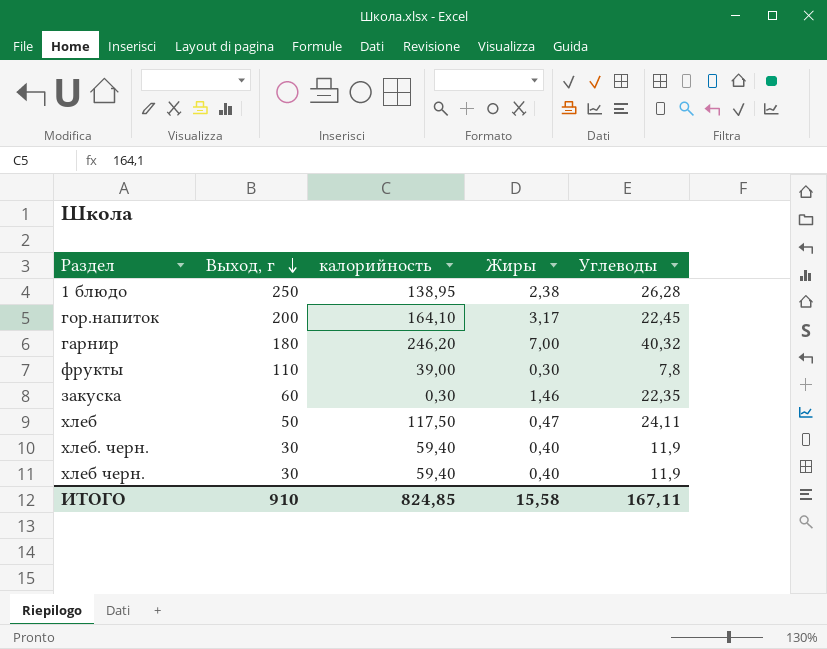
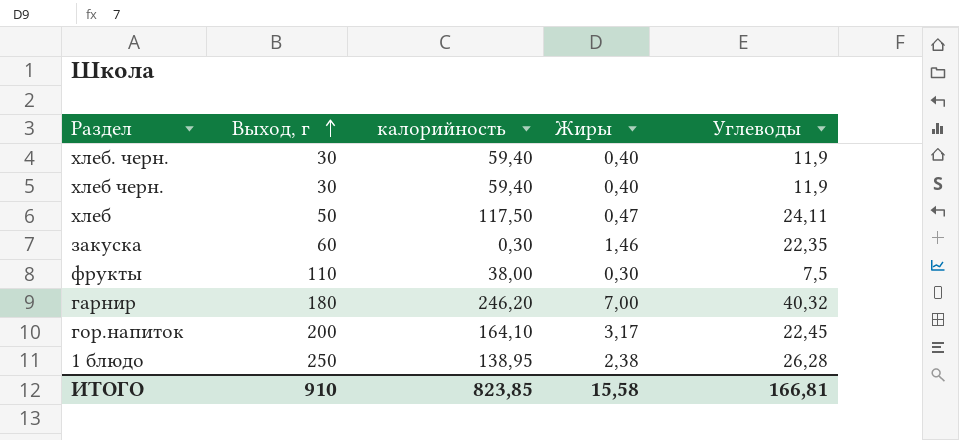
row order: Выход, г descending -> Выход, г ascending
фрукты | калорийность: 39,00 -> 38,00
фрукты | Углеводы: 7,8 -> 7,5
ИТОГО | калорийность: 824,85 -> 823,85
ИТОГО | Углеводы: 167,11 -> 166,81

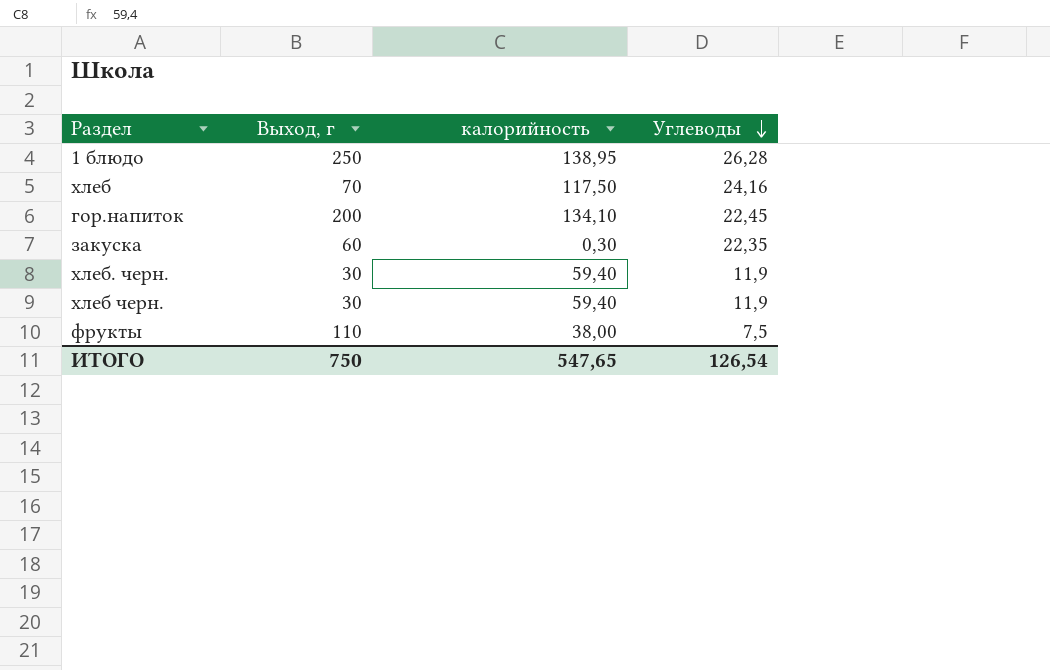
row order: Выход, г ascending -> Углеводы descending
column Жиры | position: 4 -> none
row гарнир: 180 | 246,20 | 7,00 | 40,32 -> none
хлеб | Выход, г: 50 -> 70
хлеб | Углеводы: 24,11 -> 24,16
гор.напиток | калорийность: 164,10 -> 134,10
ИТОГО | Выход, г: 910 -> 750
ИТОГО | калорийность: 823,85 -> 547,65
ИТОГО | Углеводы: 166,81 -> 126,54

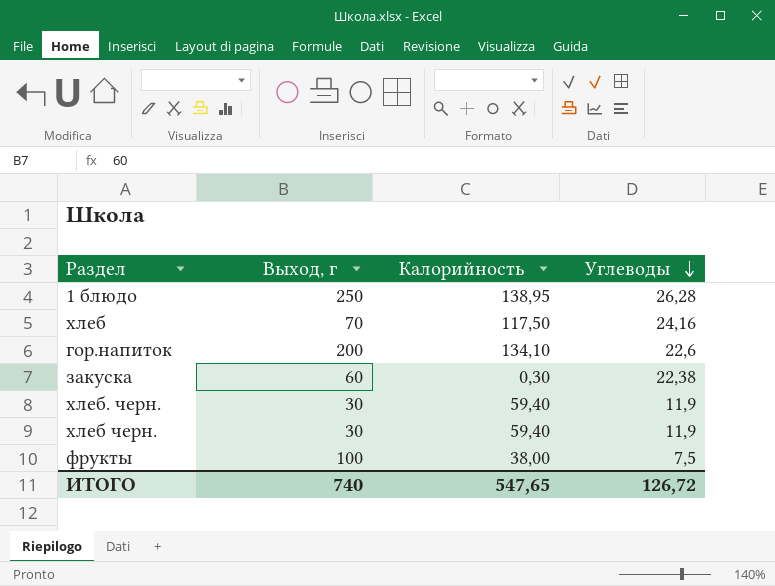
column name: калорийность -> Калорийность
гор.напиток | Углеводы: 22,45 -> 22,6
закуска | Углеводы: 22,35 -> 22,38
фрукты | Выход, г: 110 -> 100
ИТОГО | Выход, г: 750 -> 740
ИТОГО | Углеводы: 126,54 -> 126,72

